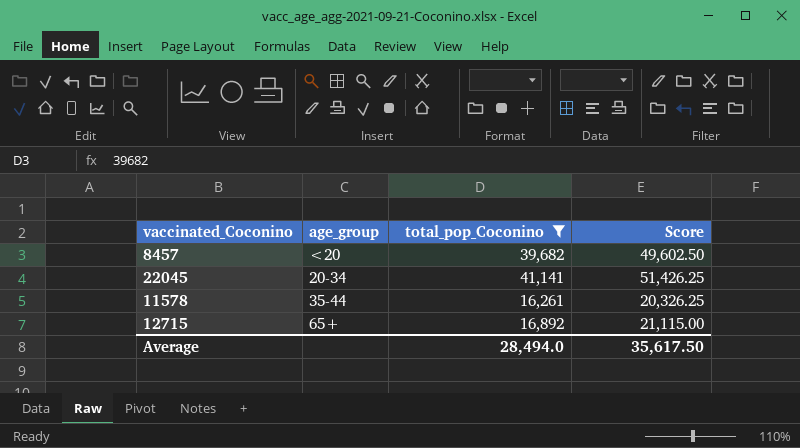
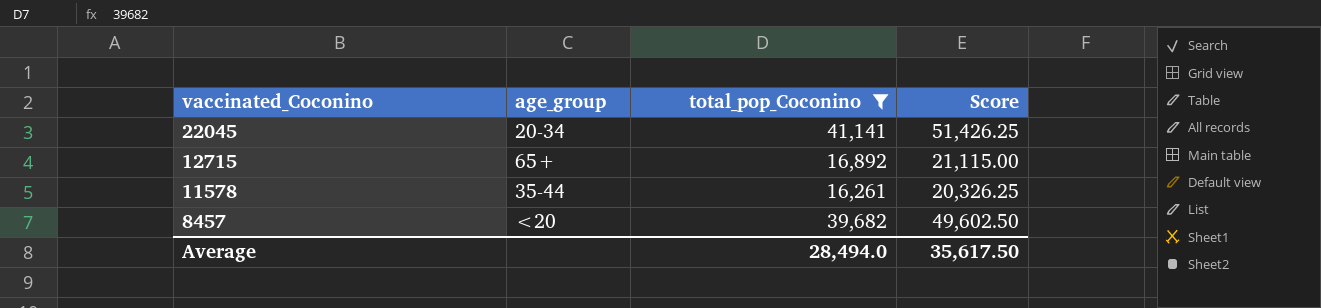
row order: none -> vaccinated_Coconino descending

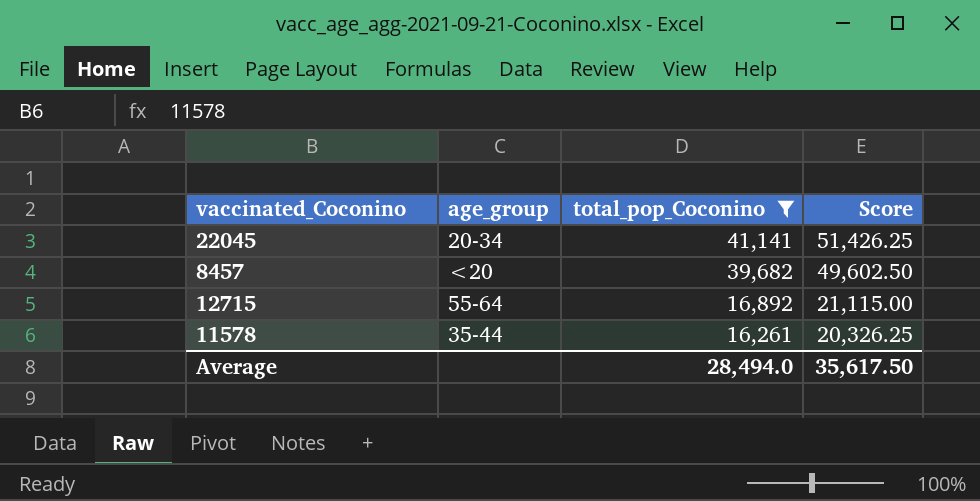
row order: vaccinated_Coconino descending -> total_pop_Coconino descending
12715 | age_group: 65+ -> 55-64

